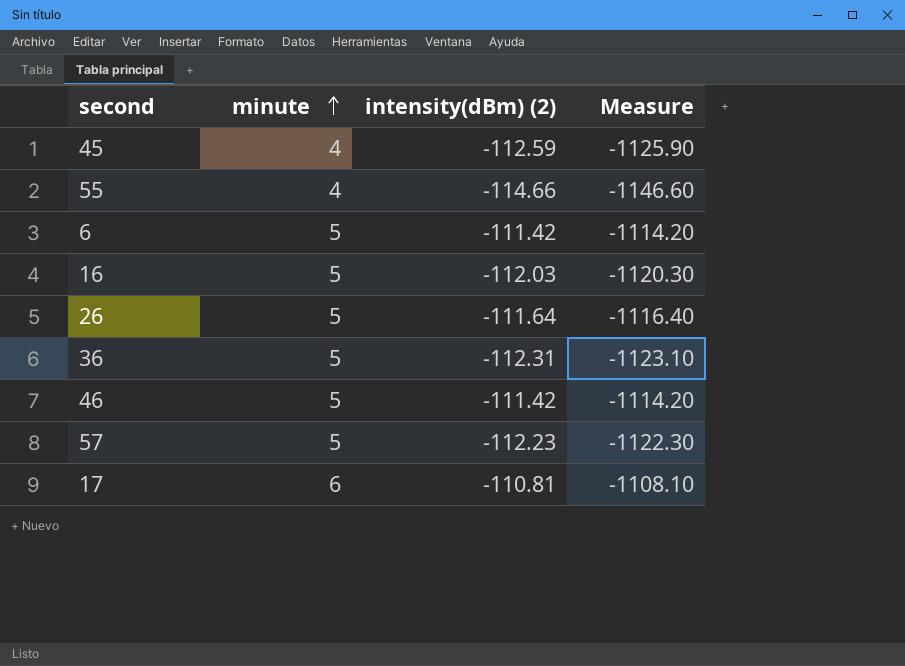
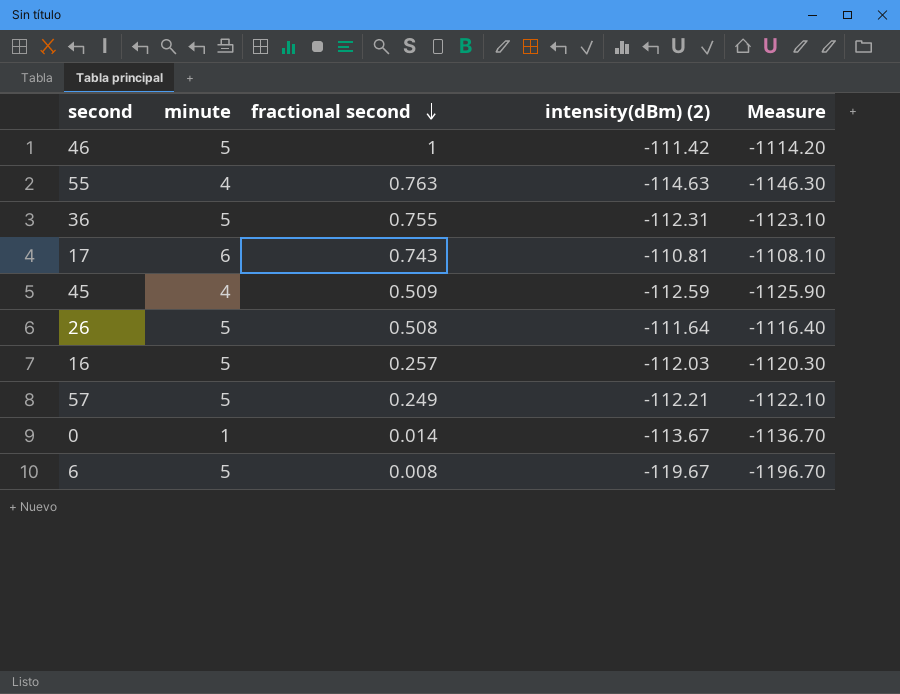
row order: minute ascending -> fractional second descending
column fractional second | position: none -> 3
55 | intensity(dBm) (2): -114.66 -> -114.63
55 | Measure: -1146.60 -> -1146.30
57 | intensity(dBm) (2): -112.23 -> -112.21
57 | Measure: -1122.30 -> -1122.10
row 0: none -> 1 | 0.014 | -113.67 | -1136.70
6 | intensity(dBm) (2): -111.42 -> -119.67
6 | Measure: -1114.20 -> -1196.70

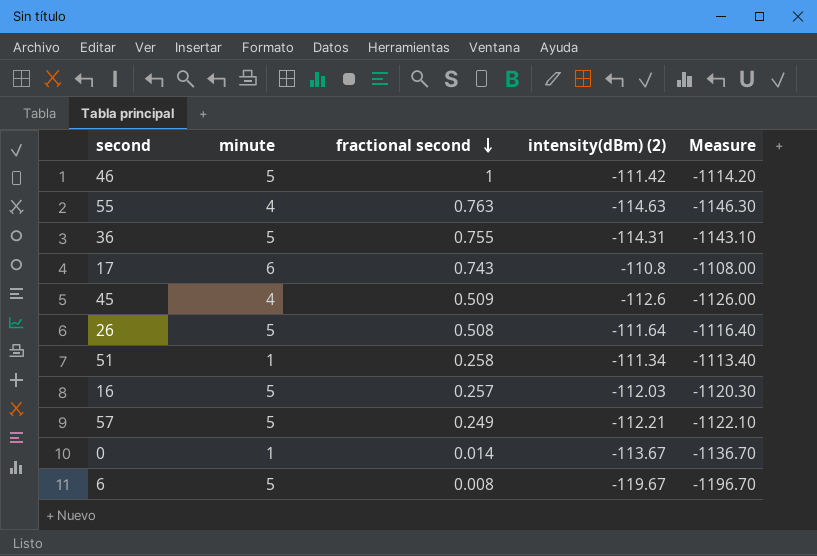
36 | intensity(dBm) (2): -112.31 -> -114.31
36 | Measure: -1123.10 -> -1143.10
17 | intensity(dBm) (2): -110.81 -> -110.8
17 | Measure: -1108.10 -> -1108.00
45 | intensity(dBm) (2): -112.59 -> -112.6
45 | Measure: -1125.90 -> -1126.00
row 51: none -> 1 | 0.258 | -111.34 | -1113.40

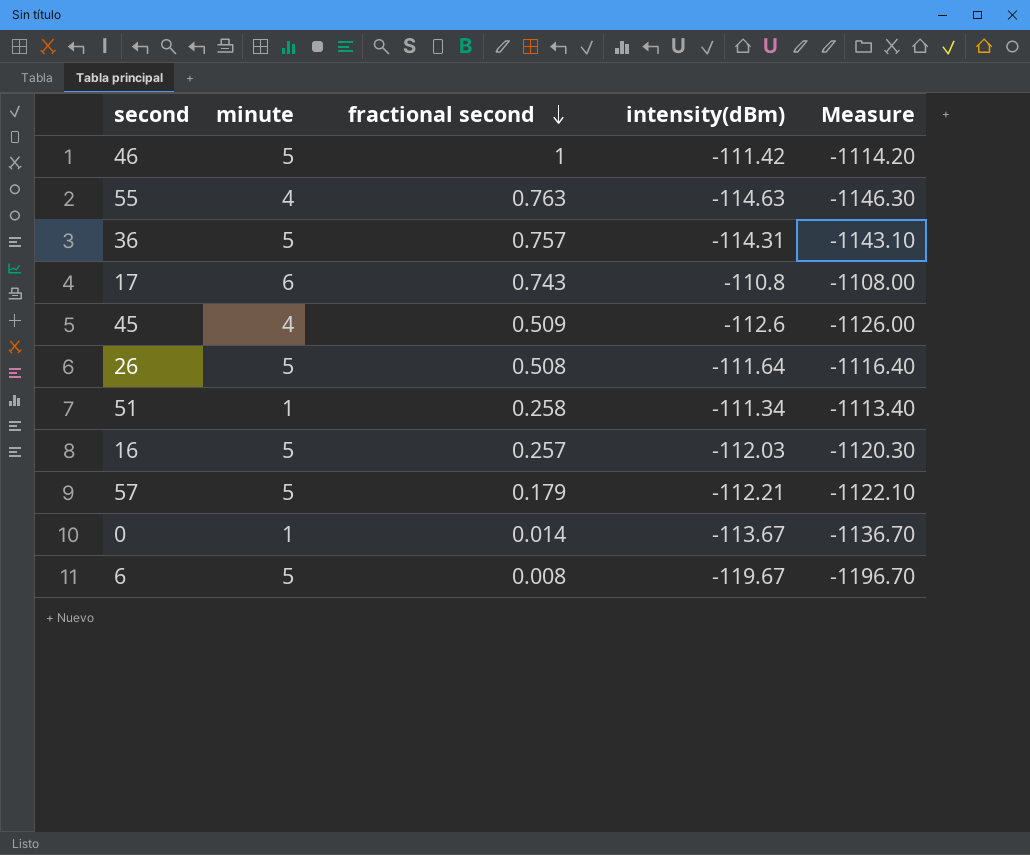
column name: intensity(dBm) (2) -> intensity(dBm)
36 | fractional second: 0.755 -> 0.757
57 | fractional second: 0.249 -> 0.179

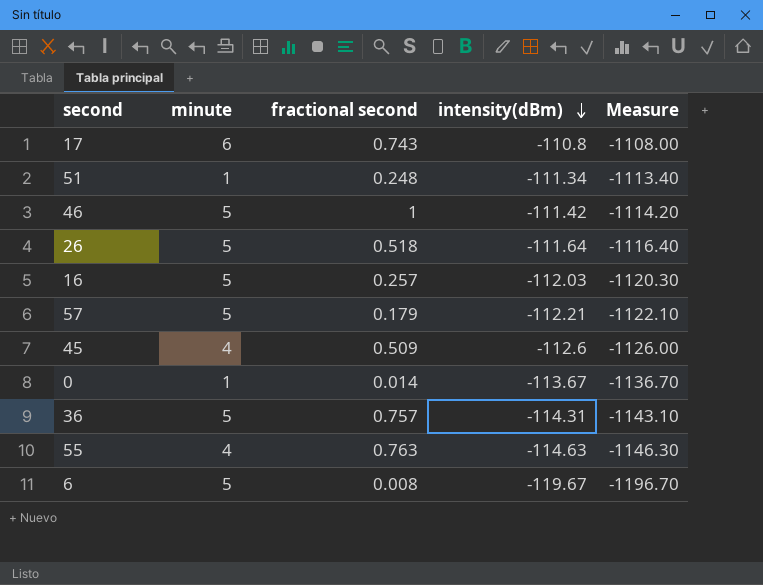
row order: fractional second descending -> intensity(dBm) descending
51 | fractional second: 0.258 -> 0.248
26 | fractional second: 0.508 -> 0.518

